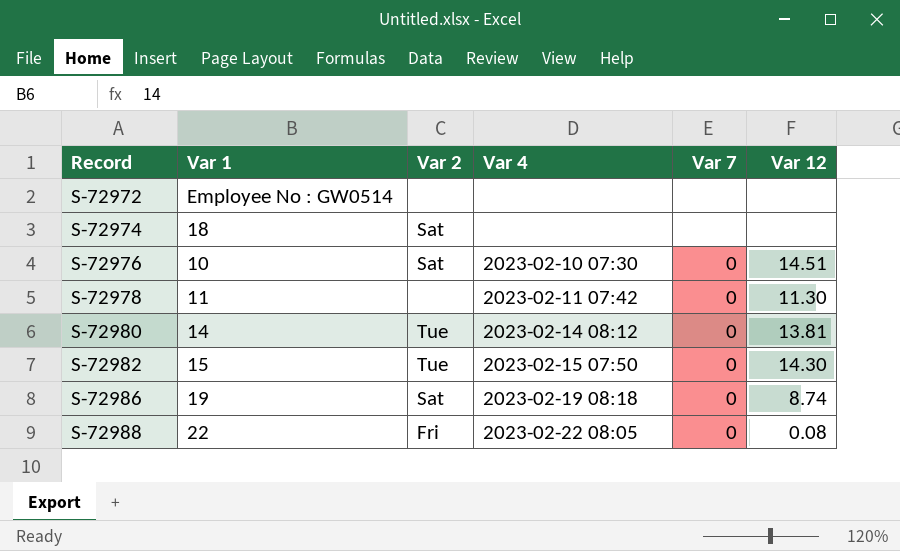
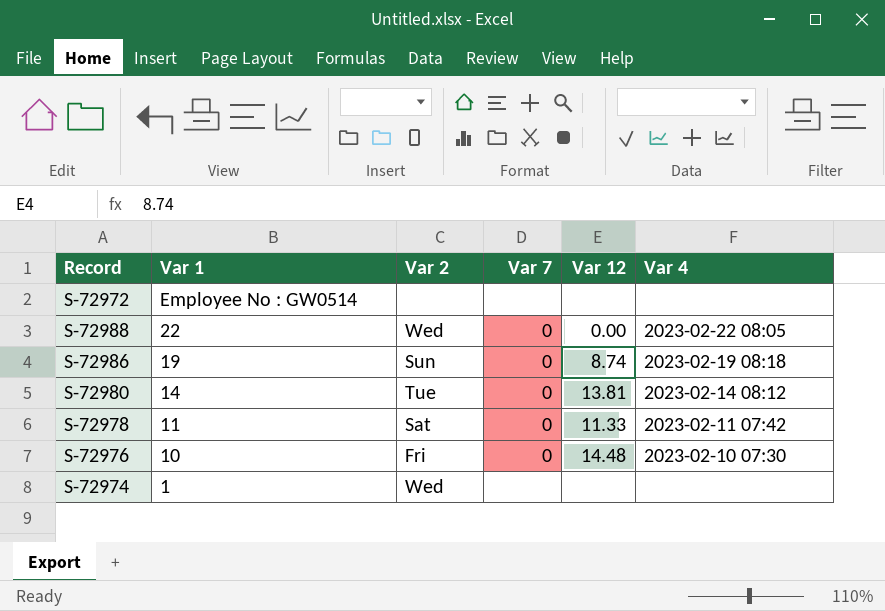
row order: Record ascending -> Var 1 descending
column Var 4 | position: 4 -> 6
row S-72982: 15 | Tue | 2023-02-15 07:50 | 0 | 14.30 -> none
S-72988 | Var 2: Fri -> Wed
S-72988 | Var 12: 0.08 -> 0.00
S-72986 | Var 2: Sat -> Sun
S-72978 | Var 2: none -> Sat
S-72978 | Var 12: 11.30 -> 11.33
S-72976 | Var 2: Sat -> Fri
S-72976 | Var 12: 14.51 -> 14.48
S-72974 | Var 1: 18 -> 1
S-72974 | Var 2: Sat -> Wed

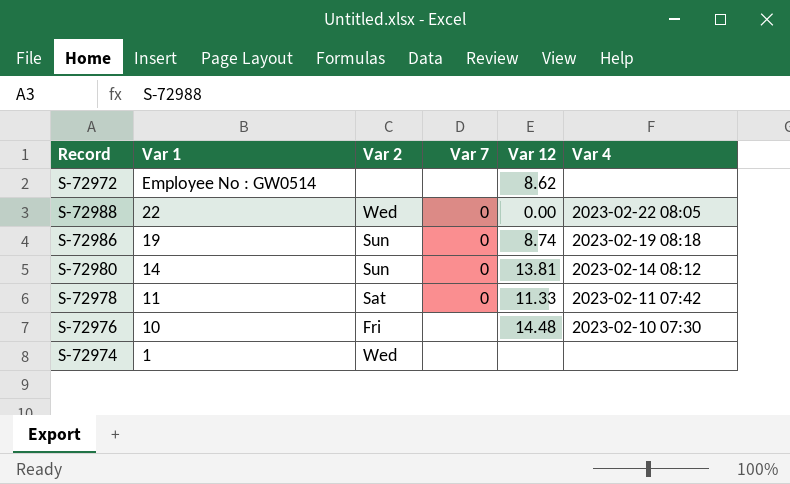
S-72972 | Var 12: none -> 8.62
S-72980 | Var 2: Tue -> Sun
S-72976 | Var 7: 0 -> none

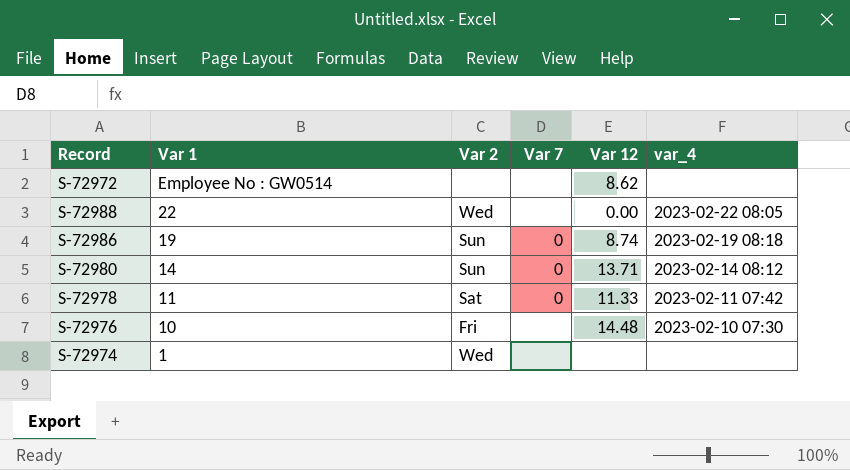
column name: Var 4 -> var_4
S-72988 | Var 7: 0 -> none
S-72980 | Var 12: 13.81 -> 13.71

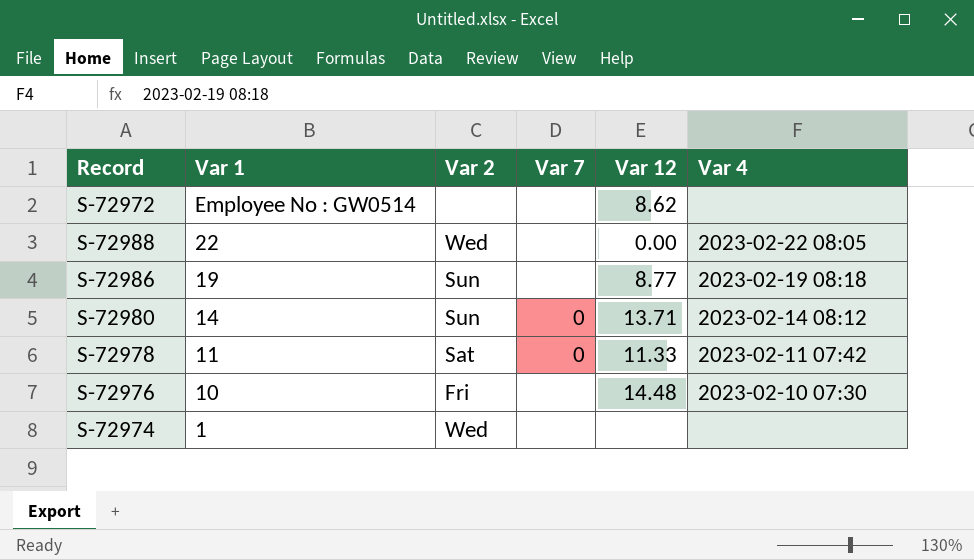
column name: var_4 -> Var 4
S-72986 | Var 7: 0 -> none
S-72986 | Var 12: 8.74 -> 8.77

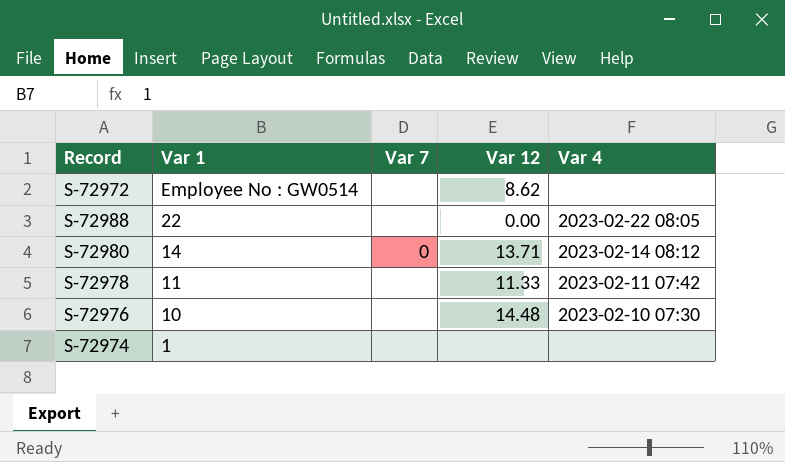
column Var 2 | position: 3 -> none
row S-72986: 19 | Sun | none | 8.77 | 2023-02-19 08:18 -> none
S-72978 | Var 7: 0 -> none

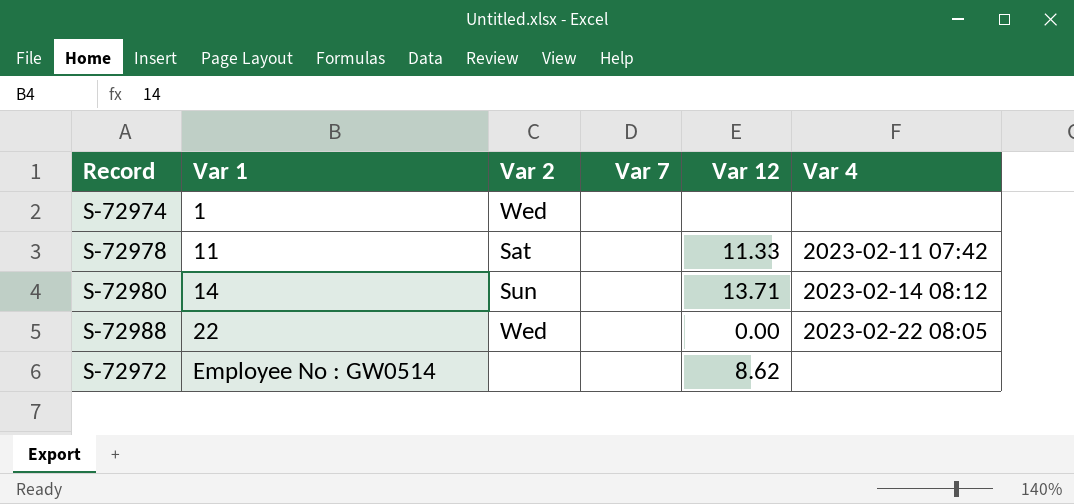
row order: Var 1 descending -> Var 1 ascending
column Var 2 | position: none -> 3
row S-72976: 10 | none | 14.48 | 2023-02-10 07:30 -> none
S-72980 | Var 7: 0 -> none

